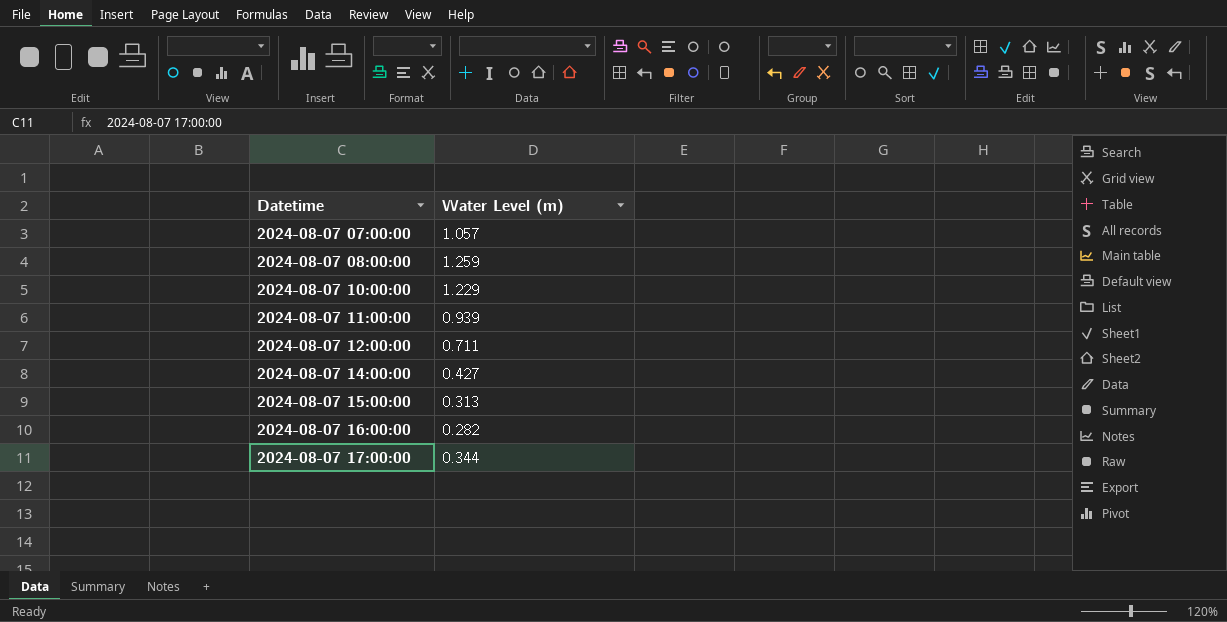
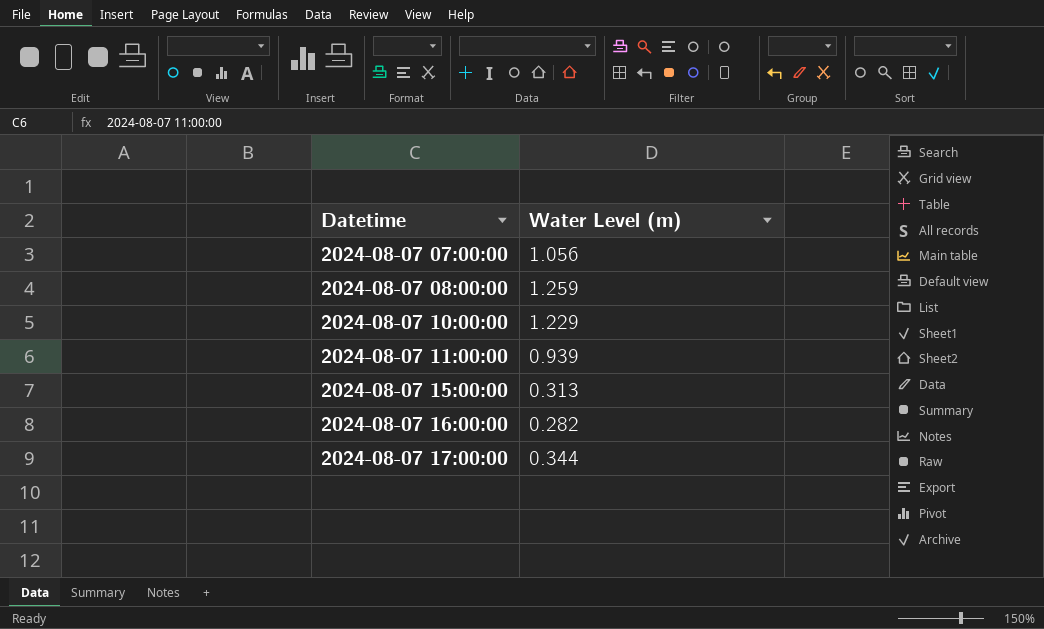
row 2024-08-07 12:00:00: 0.711 -> none
row 2024-08-07 14:00:00: 0.427 -> none
2024-08-07 07:00:00 | Water Level (m): 1.057 -> 1.056

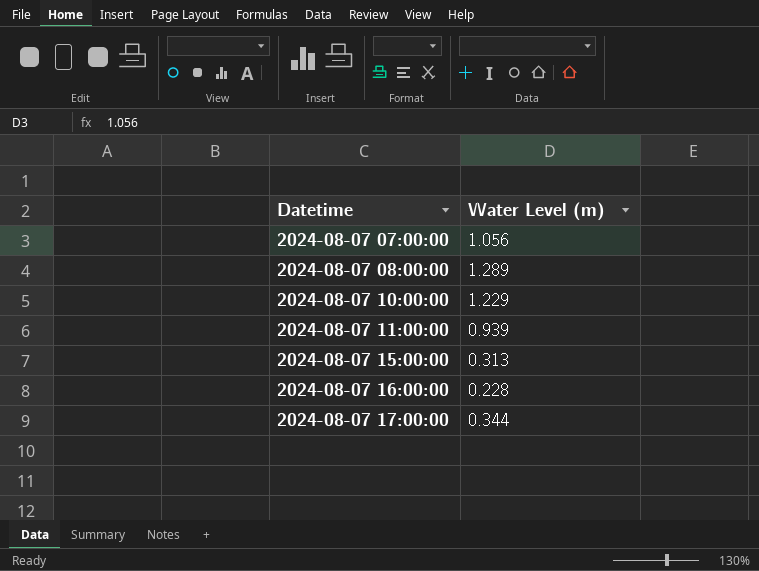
2024-08-07 08:00:00 | Water Level (m): 1.259 -> 1.289
2024-08-07 16:00:00 | Water Level (m): 0.282 -> 0.228

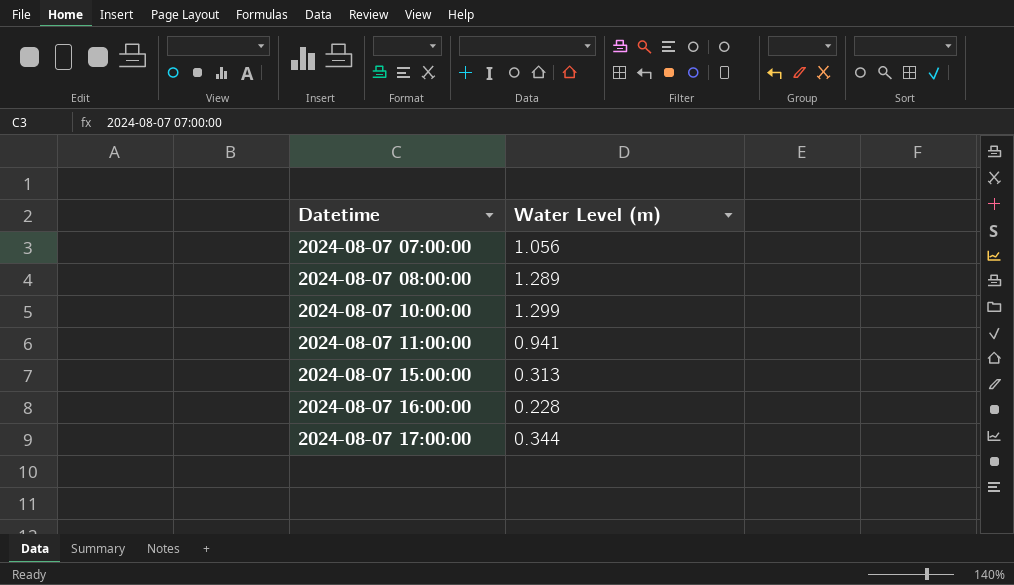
2024-08-07 10:00:00 | Water Level (m): 1.229 -> 1.299
2024-08-07 11:00:00 | Water Level (m): 0.939 -> 0.941

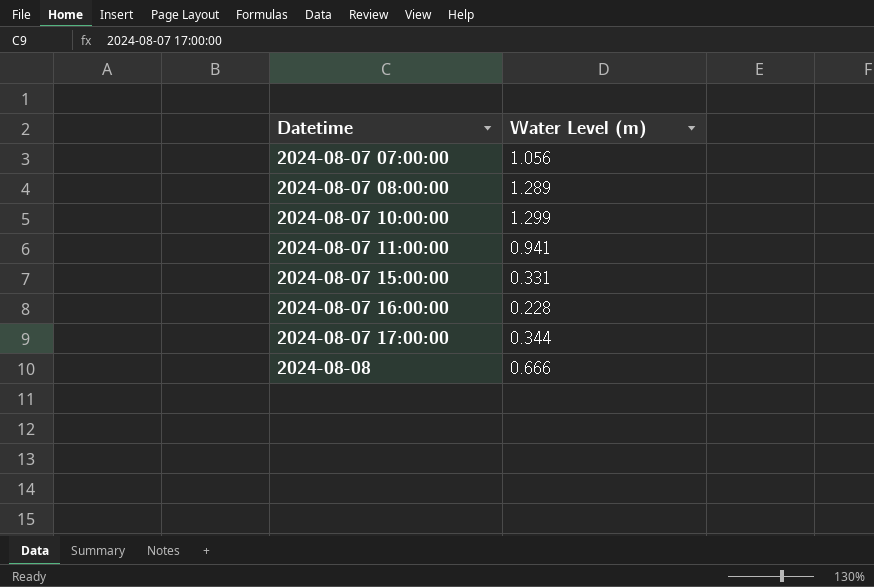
2024-08-07 15:00:00 | Water Level (m): 0.313 -> 0.331
row 2024-08-08: none -> 0.666

